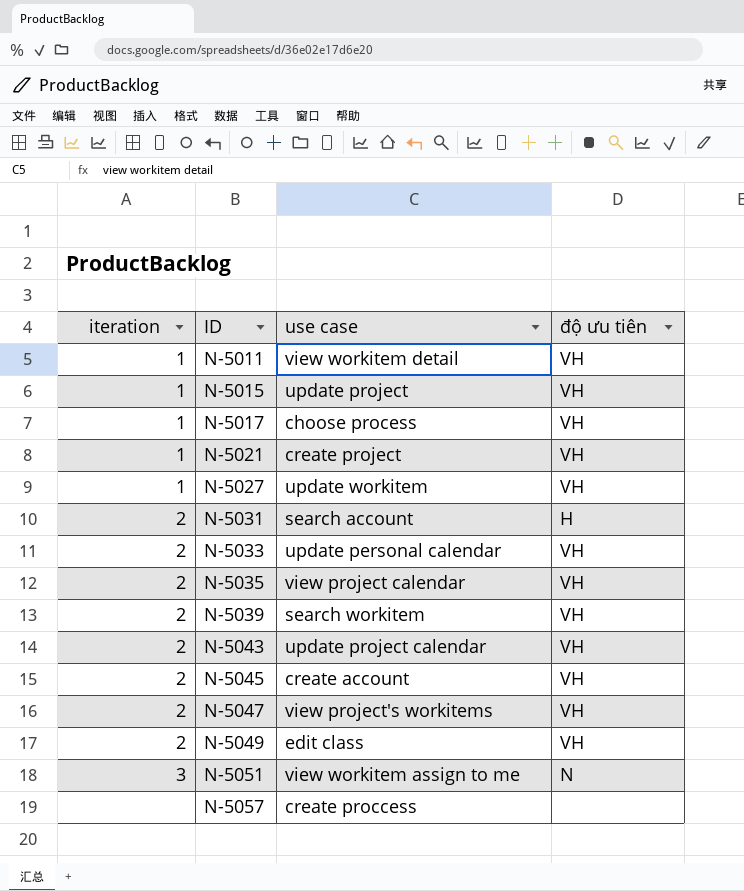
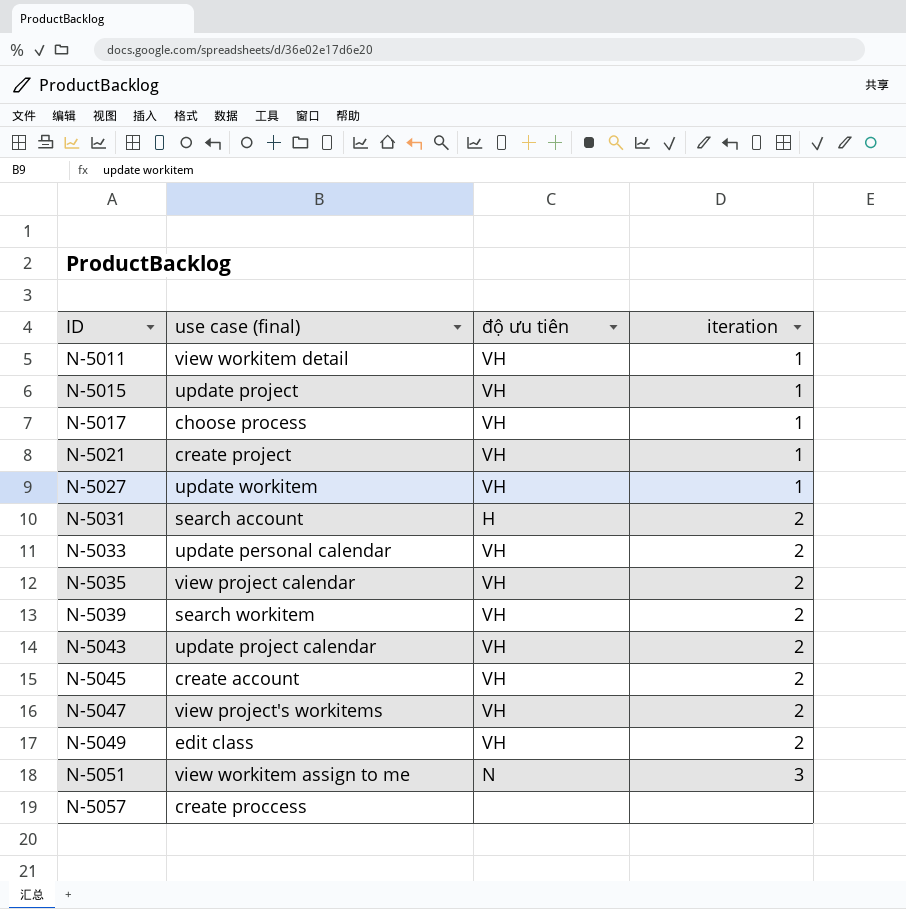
column name: use case -> use case (final)
column iteration | position: 1 -> 4

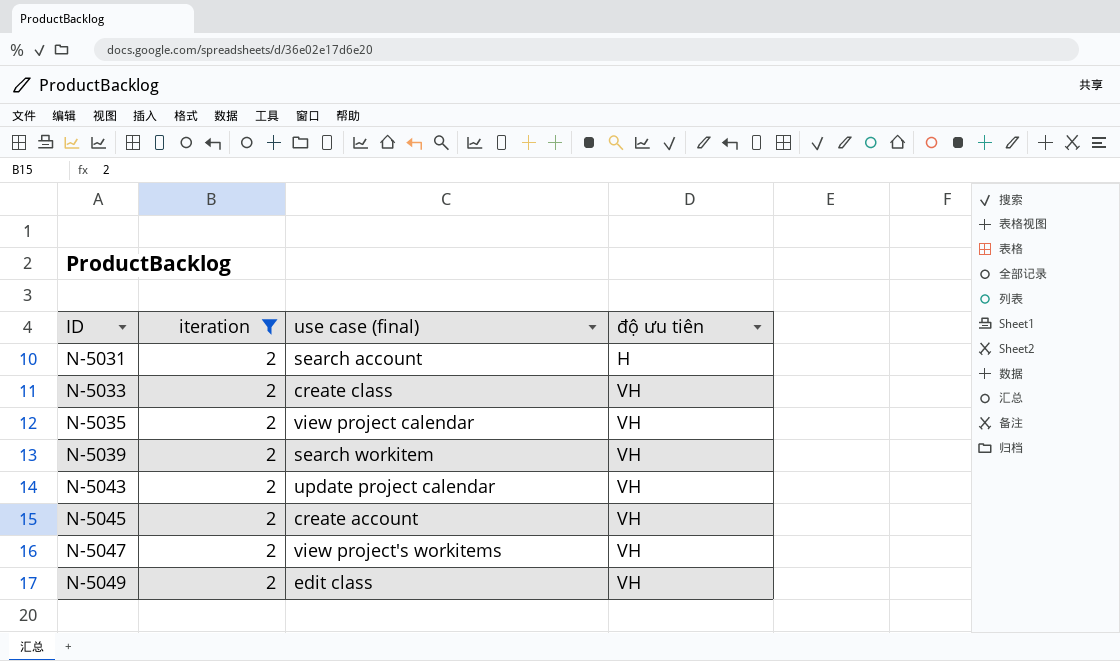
filter: none -> iteration = 2
column iteration | position: 4 -> 2
N-5033 | use case (final): update personal calendar -> create class

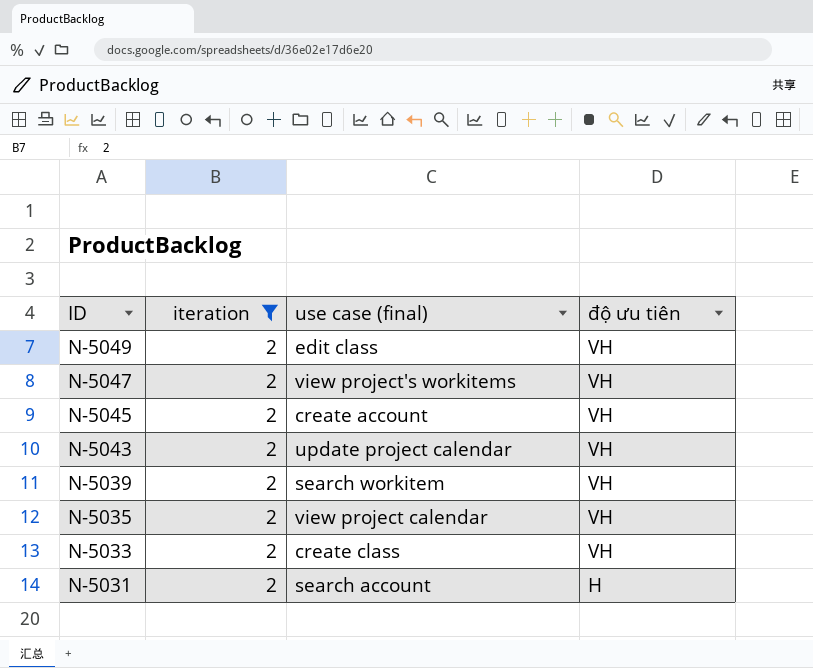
row order: ID ascending -> ID descending

